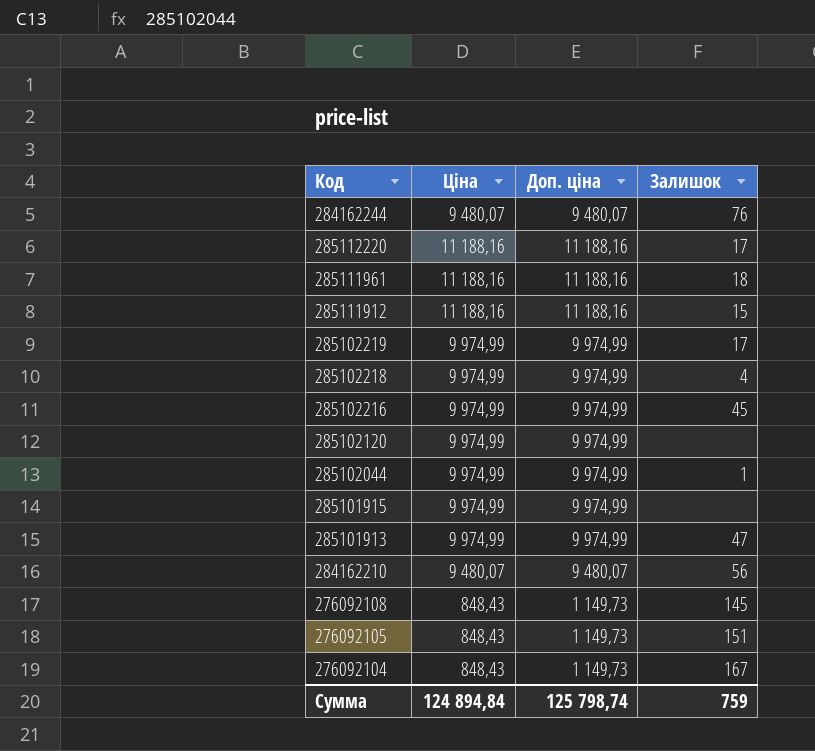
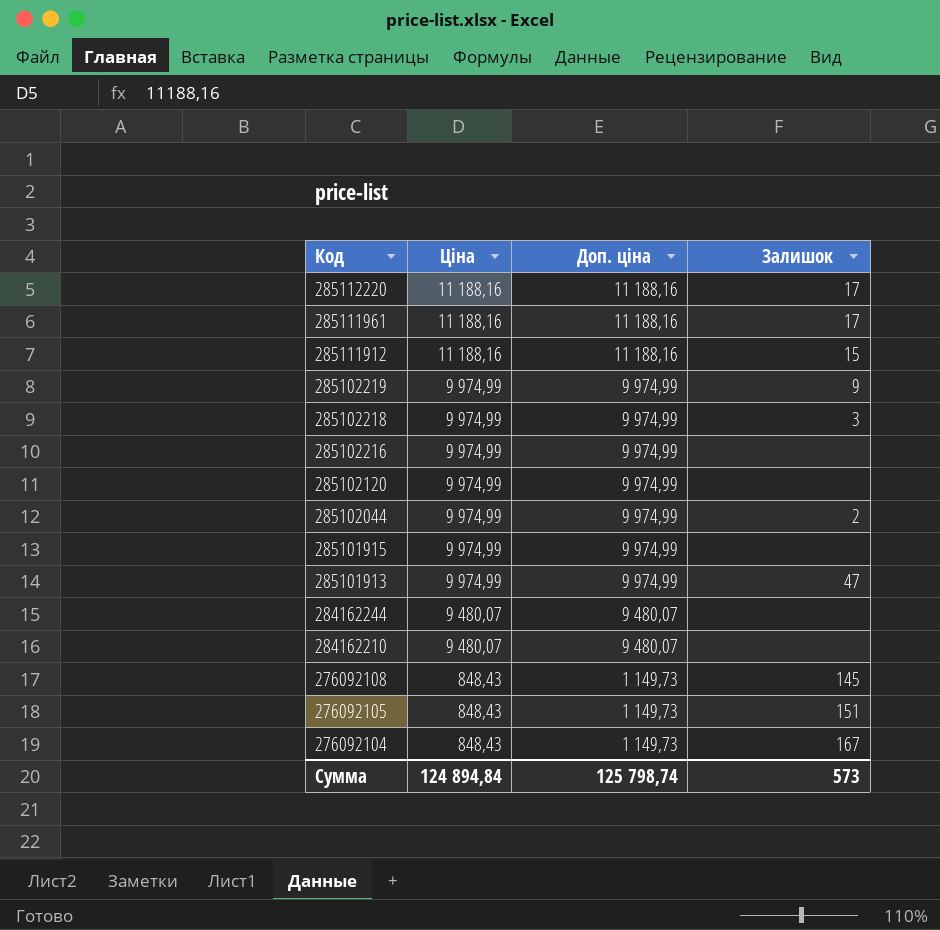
row order: none -> Код descending
285111961 | Залишок: 18 -> 17
285102219 | Залишок: 17 -> 9
285102218 | Залишок: 4 -> 3
285102216 | Залишок: 45 -> none
285102044 | Залишок: 1 -> 2
284162244 | Залишок: 76 -> none
284162210 | Залишок: 56 -> none
Сумма | Залишок: 759 -> 573

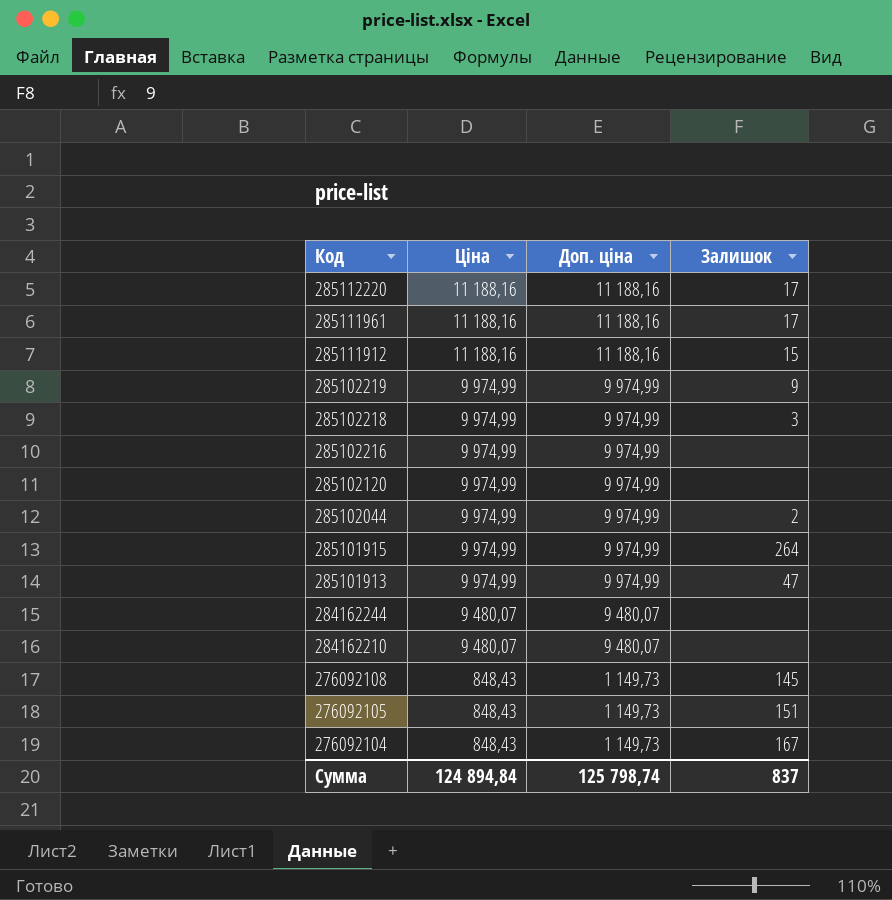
285101915 | Залишок: none -> 264
Сумма | Залишок: 573 -> 837

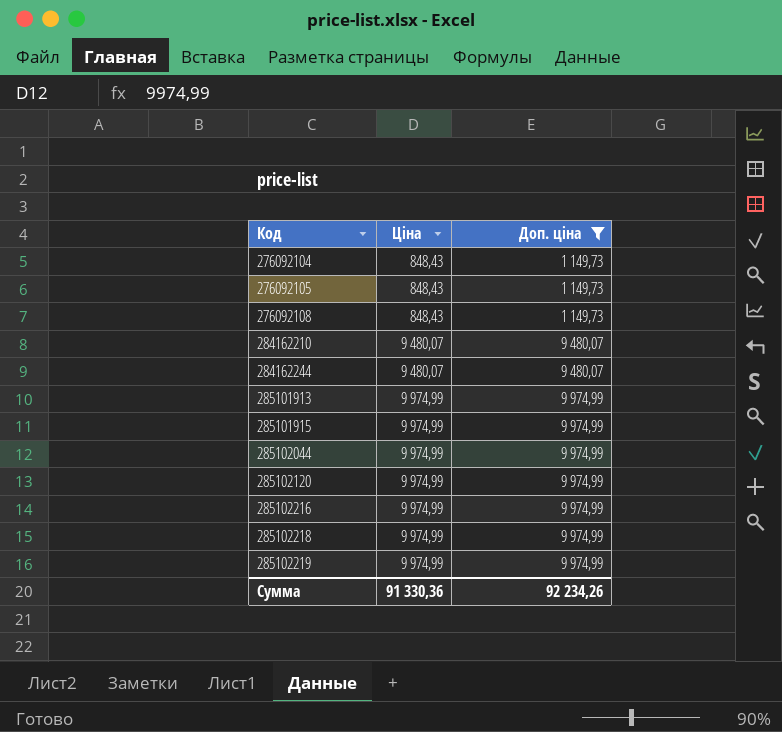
filter: none -> Доп. ціна != 11 188,16
row order: Код descending -> Код ascending
column Залишок | position: 4 -> none
Сумма | Ціна: 124 894,84 -> 91 330,36
Сумма | Доп. ціна: 125 798,74 -> 92 234,26

